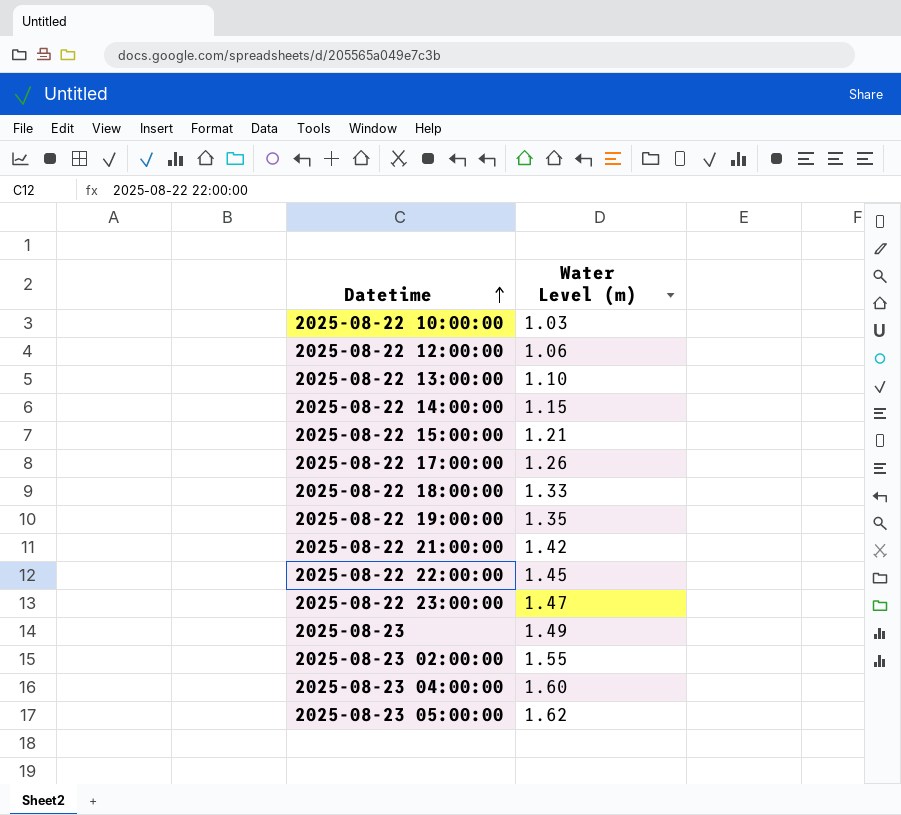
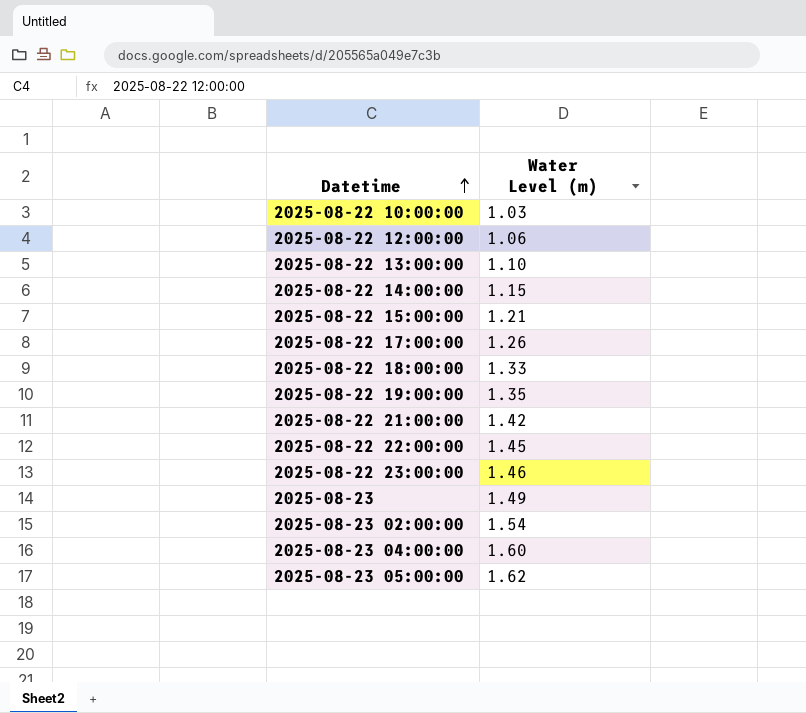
2025-08-22 23:00:00 | Water Level (m): 1.47 -> 1.46
2025-08-23 02:00:00 | Water Level (m): 1.55 -> 1.54

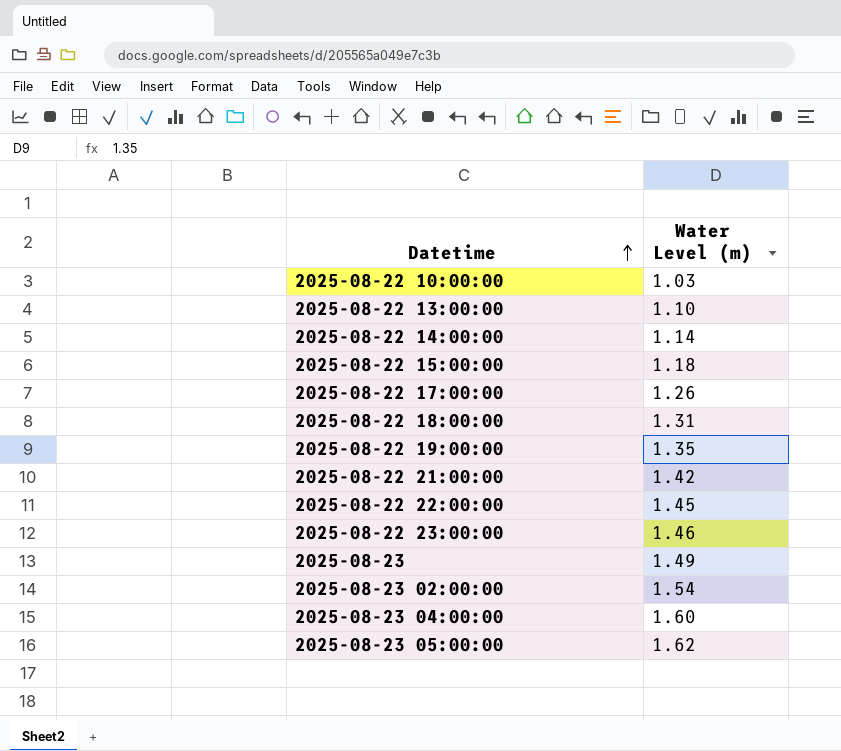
row 2025-08-22 12:00:00: 1.06 -> none
2025-08-22 14:00:00 | Water Level (m): 1.15 -> 1.14
2025-08-22 15:00:00 | Water Level (m): 1.21 -> 1.18
2025-08-22 18:00:00 | Water Level (m): 1.33 -> 1.31

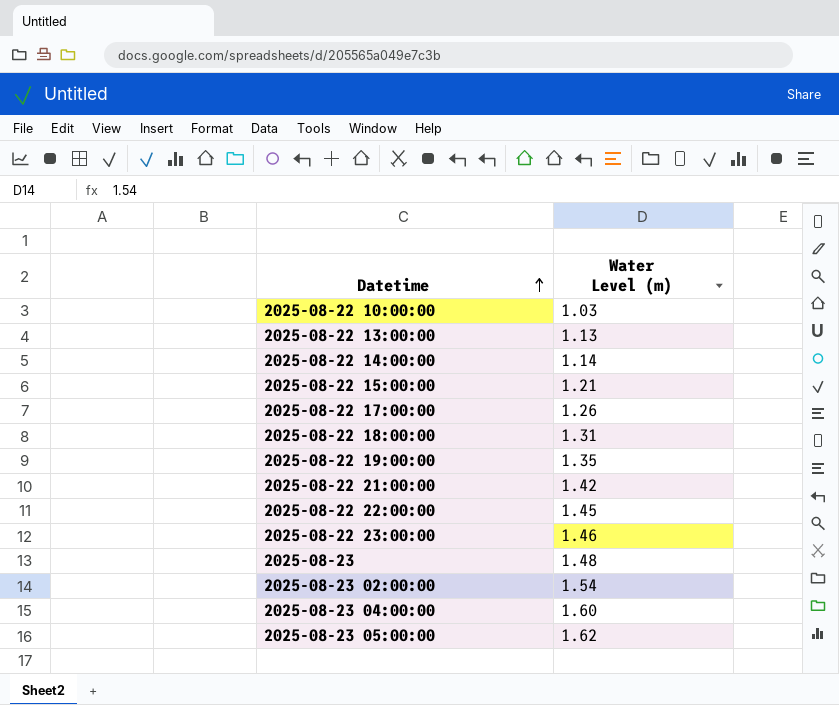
2025-08-22 13:00:00 | Water Level (m): 1.10 -> 1.13
2025-08-22 15:00:00 | Water Level (m): 1.18 -> 1.21
2025-08-23 | Water Level (m): 1.49 -> 1.48

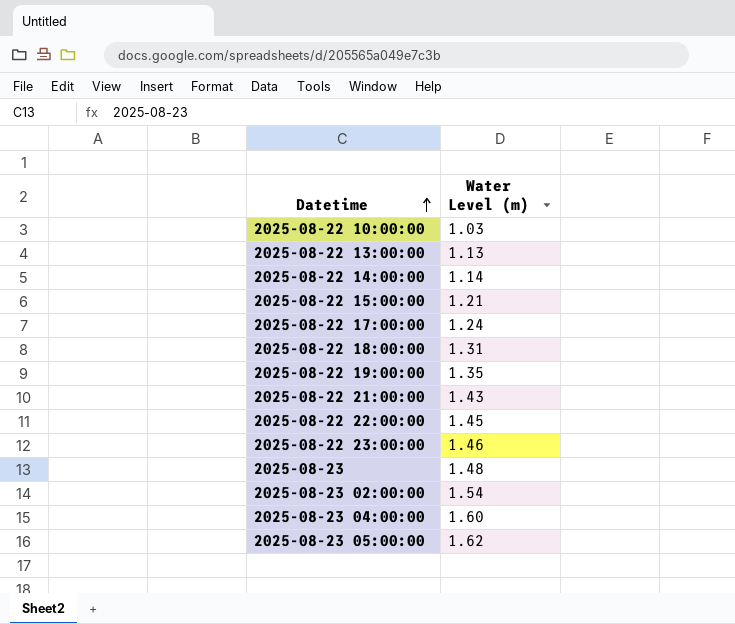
2025-08-22 17:00:00 | Water Level (m): 1.26 -> 1.24
2025-08-22 21:00:00 | Water Level (m): 1.42 -> 1.43

